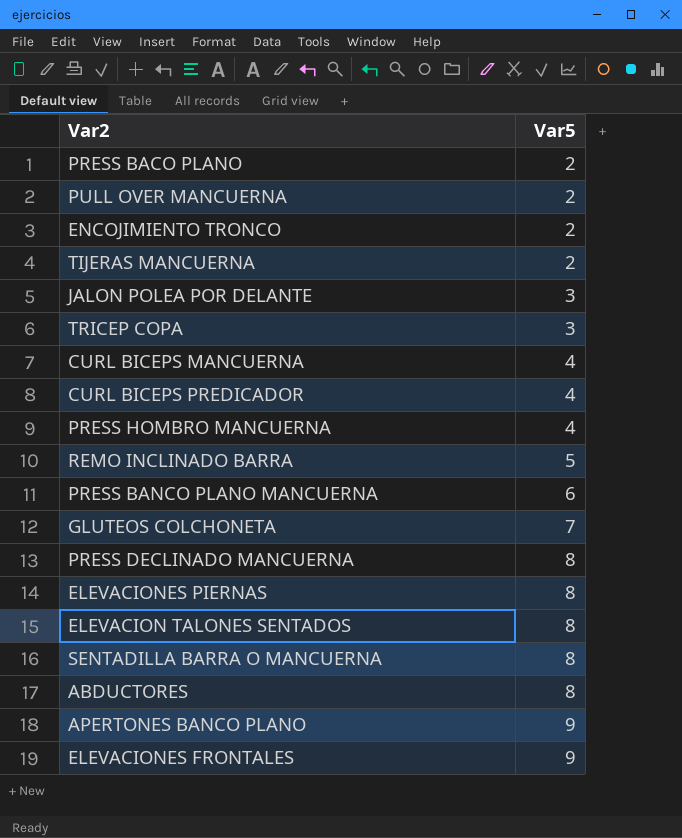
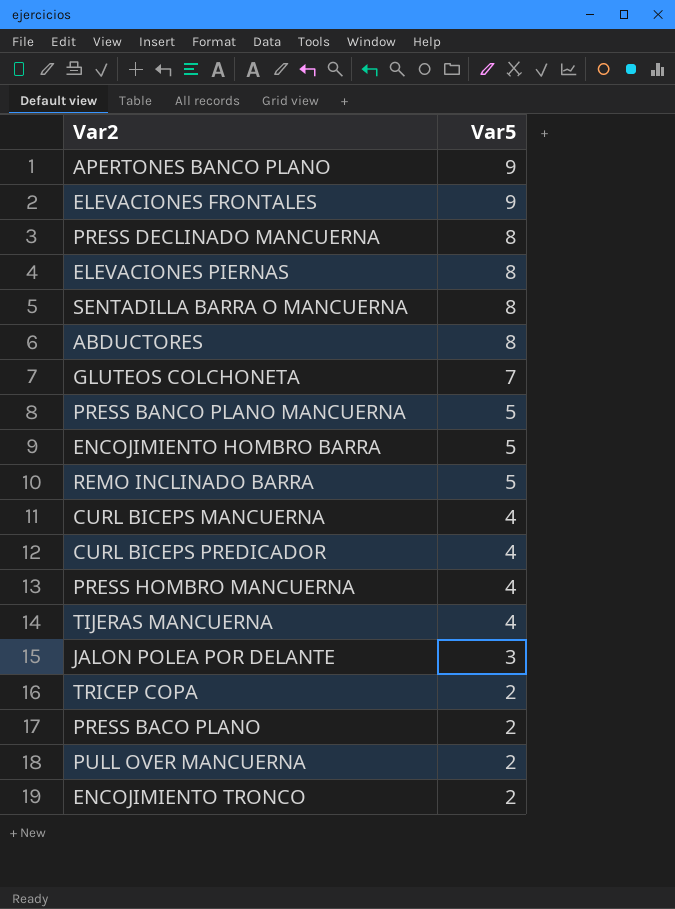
row order: Var5 ascending -> Var5 descending
row ELEVACION TALONES SENTADOS: 8 -> none
PRESS BANCO PLANO MANCUERNA | Var5: 6 -> 5
row ENCOJIMIENTO HOMBRO BARRA: none -> 5
TIJERAS MANCUERNA | Var5: 2 -> 4
TRICEP COPA | Var5: 3 -> 2

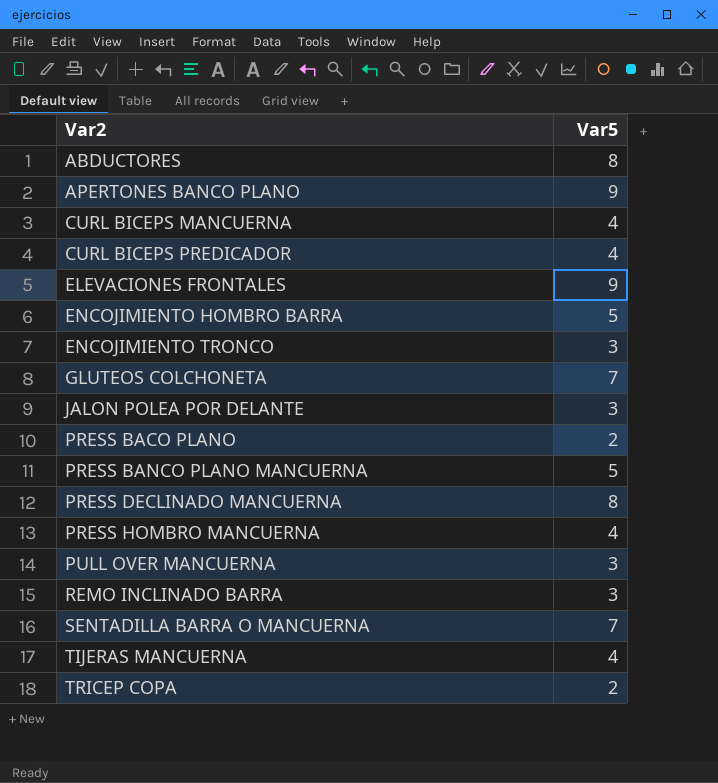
row order: Var5 descending -> Var2 ascending
row ELEVACIONES PIERNAS: 8 -> none
ENCOJIMIENTO TRONCO | Var5: 2 -> 3
PULL OVER MANCUERNA | Var5: 2 -> 3
REMO INCLINADO BARRA | Var5: 5 -> 3
SENTADILLA BARRA O MANCUERNA | Var5: 8 -> 7

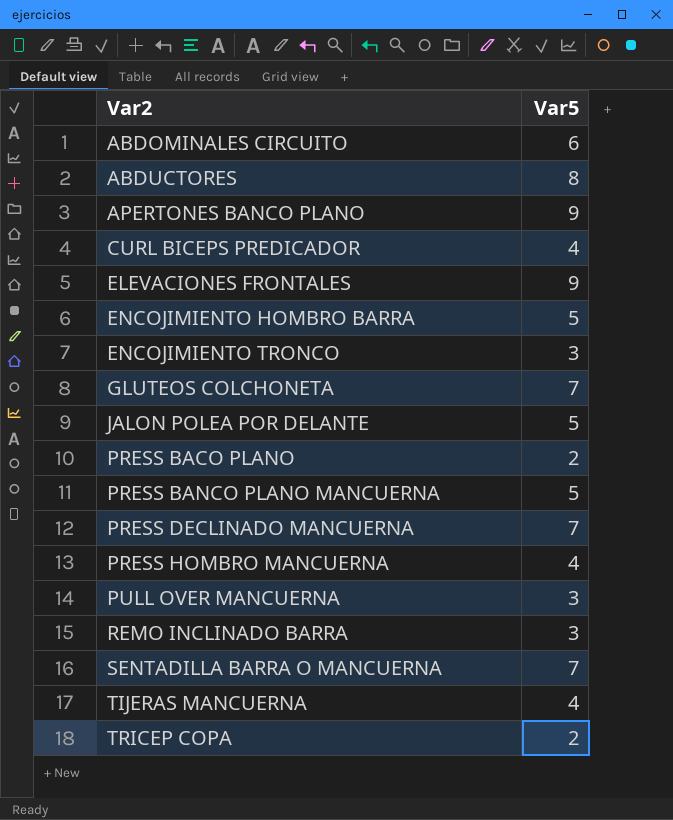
row CURL BICEPS MANCUERNA: 4 -> none
row ABDOMINALES CIRCUITO: none -> 6
JALON POLEA POR DELANTE | Var5: 3 -> 5
PRESS DECLINADO MANCUERNA | Var5: 8 -> 7

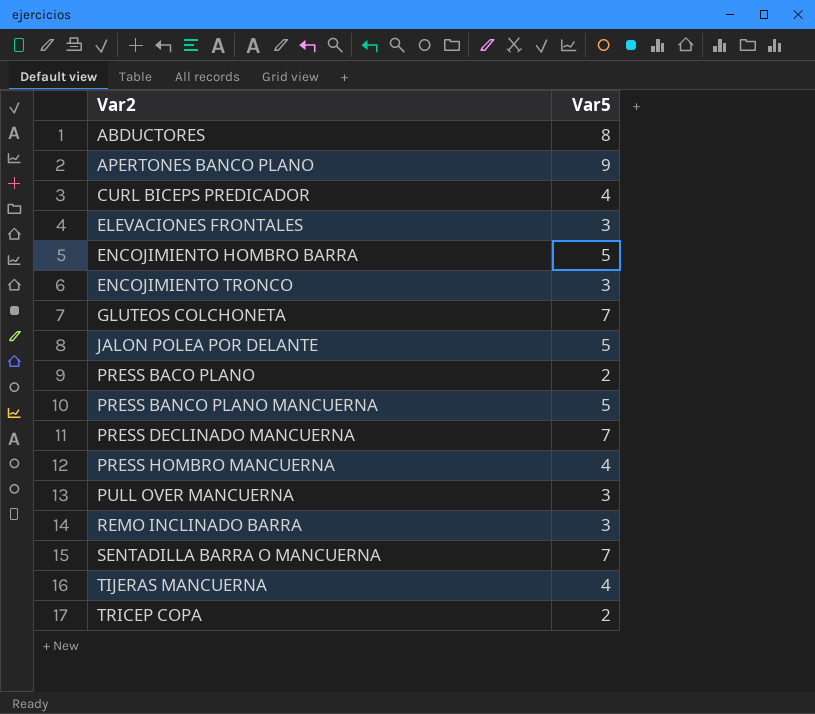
row ABDOMINALES CIRCUITO: 6 -> none
ELEVACIONES FRONTALES | Var5: 9 -> 3

